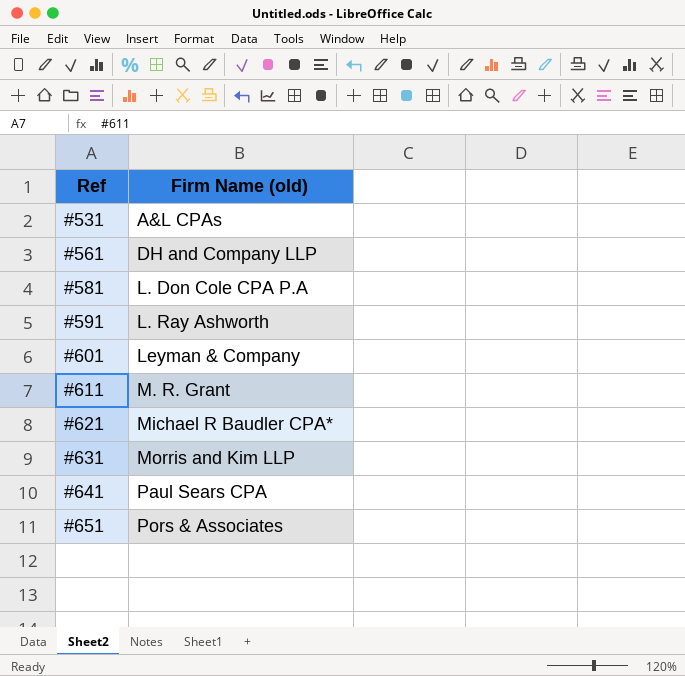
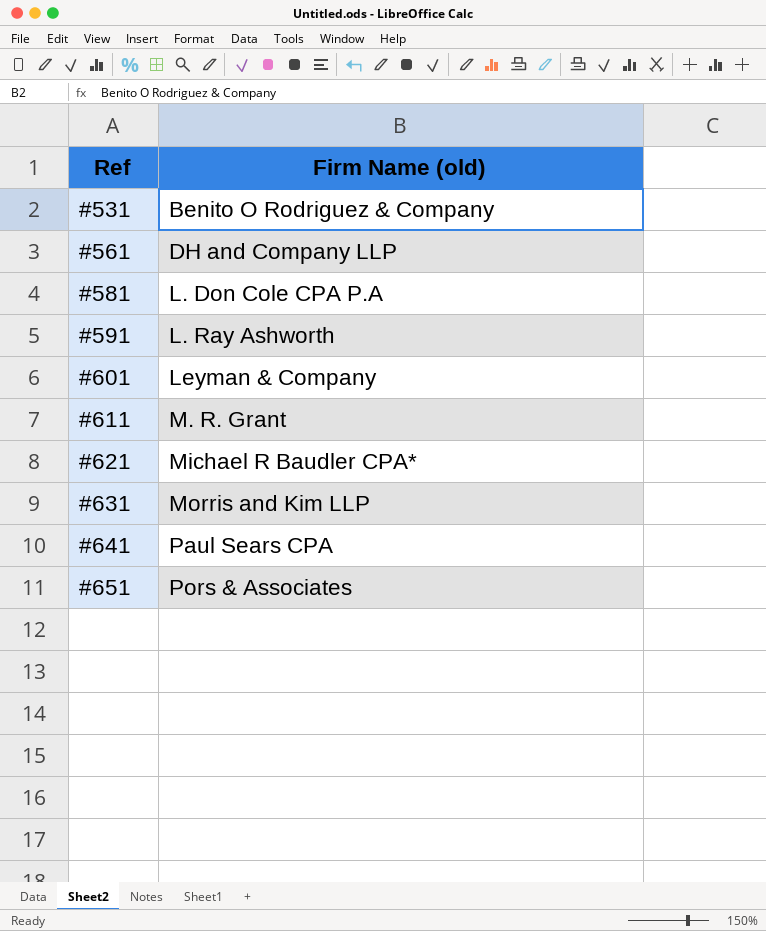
#531 | Firm Name (old): A&L CPAs -> Benito O Rodriguez & Company

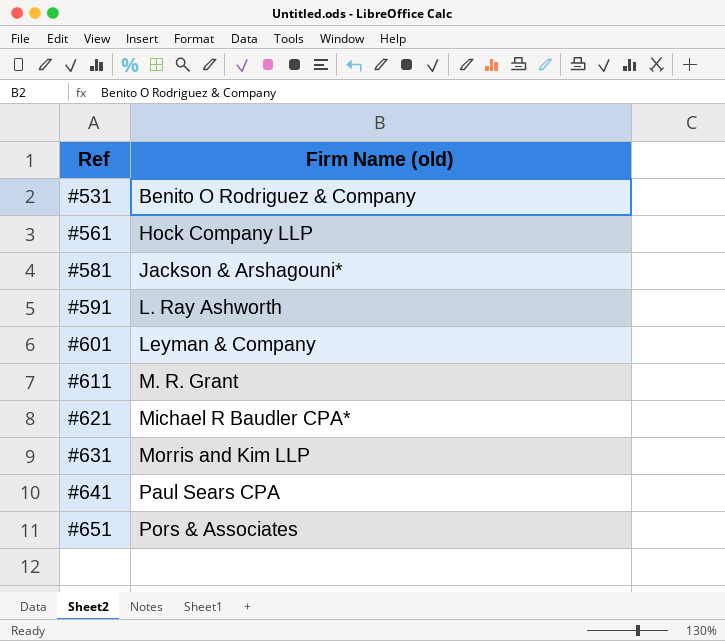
#561 | Firm Name (old): DH and Company LLP -> Hock Company LLP
#581 | Firm Name (old): L. Don Cole CPA P.A -> Jackson & Arshagouni*

